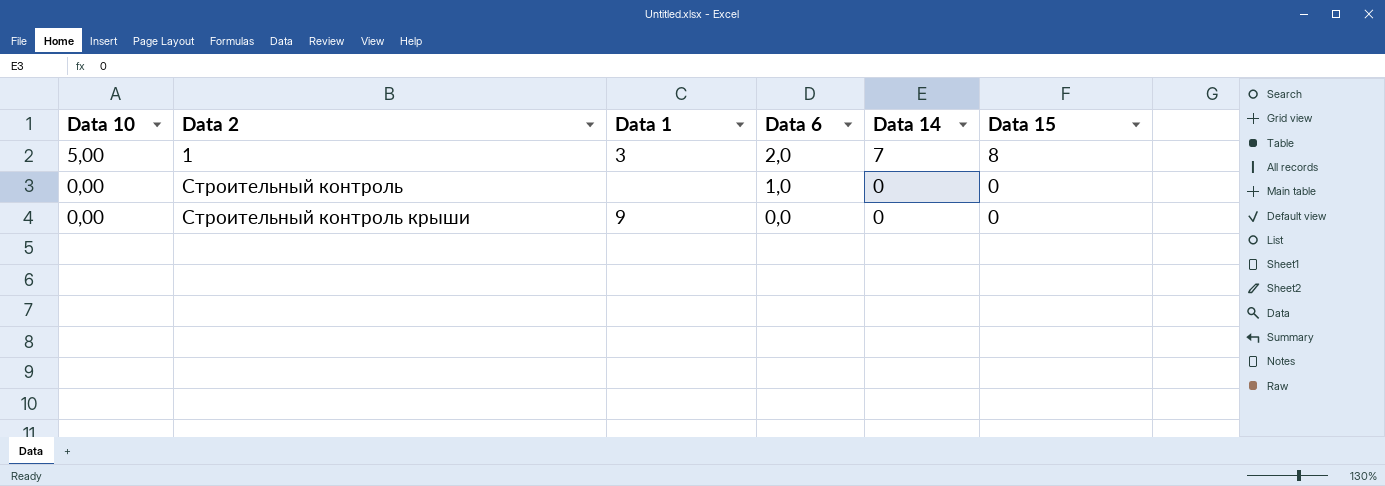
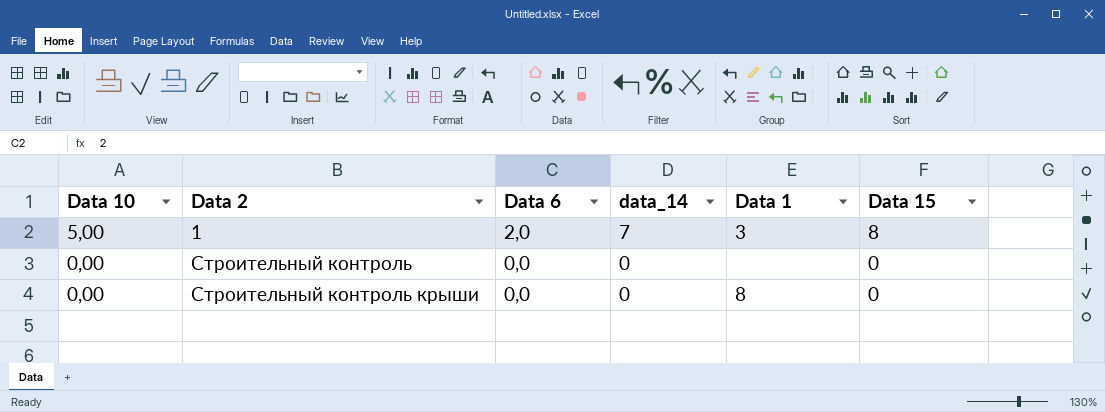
column name: Data 14 -> data_14
column Data 1 | position: 3 -> 5
Строительный контроль | Data 6: 1,0 -> 0,0
Строительный контроль крыши | Data 1: 9 -> 8

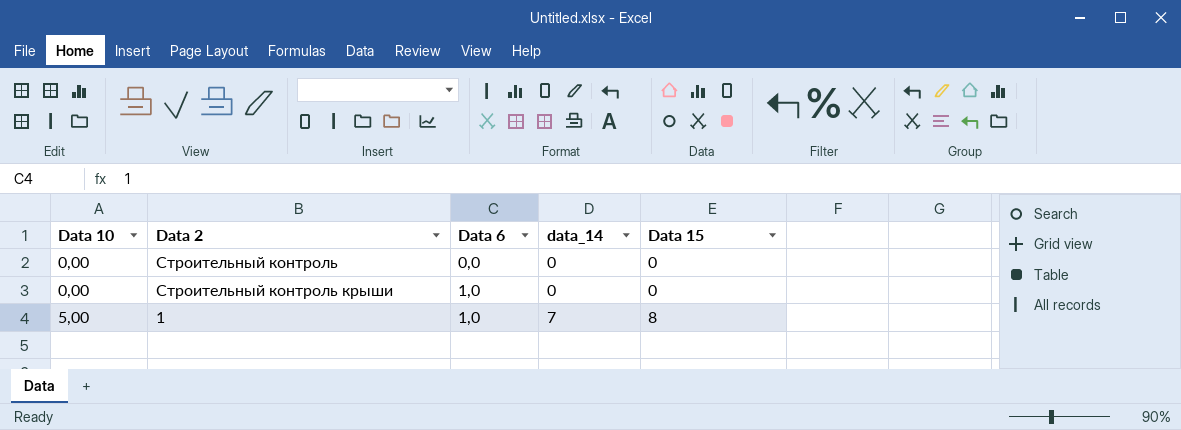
row order: Data 10 descending -> Data 10 ascending
column Data 1 | position: 5 -> none
Строительный контроль крыши | Data 6: 0,0 -> 1,0
1 | Data 6: 2,0 -> 1,0

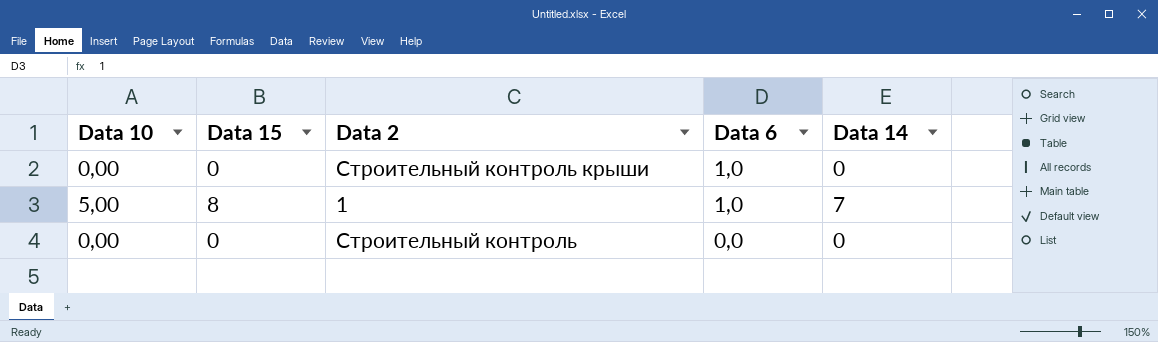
row order: Data 10 ascending -> Data 6 descending
column Data 15 | position: 5 -> 2
column name: data_14 -> Data 14

